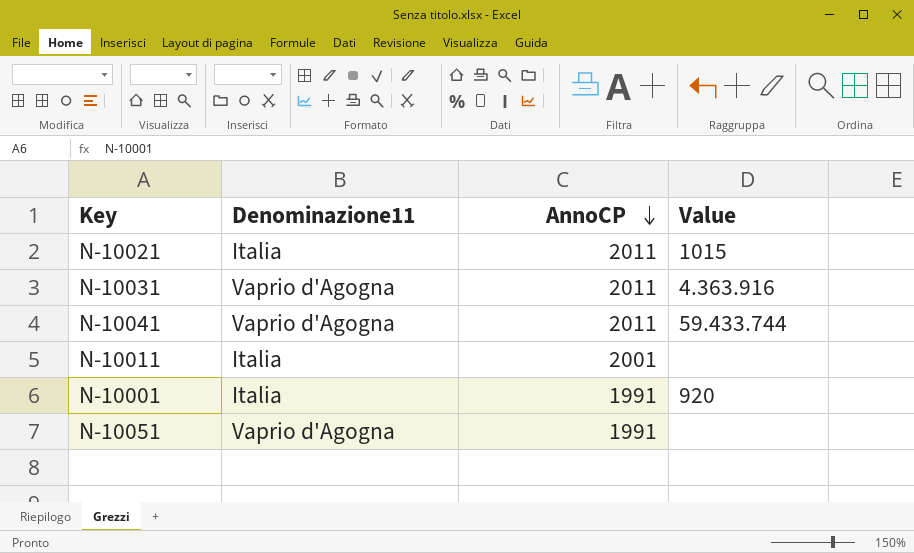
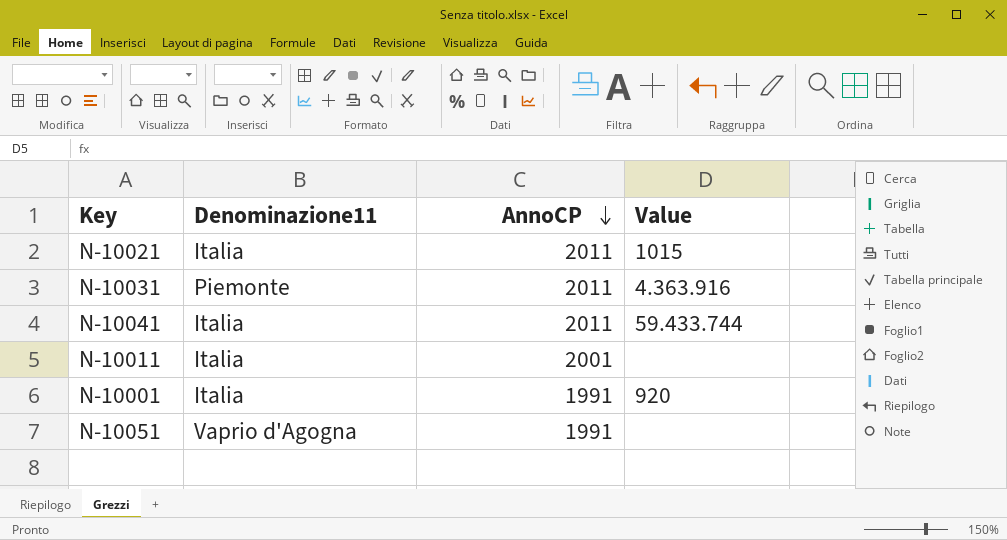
N-10031 | Denominazione11: Vaprio d'Agogna -> Piemonte
N-10041 | Denominazione11: Vaprio d'Agogna -> Italia

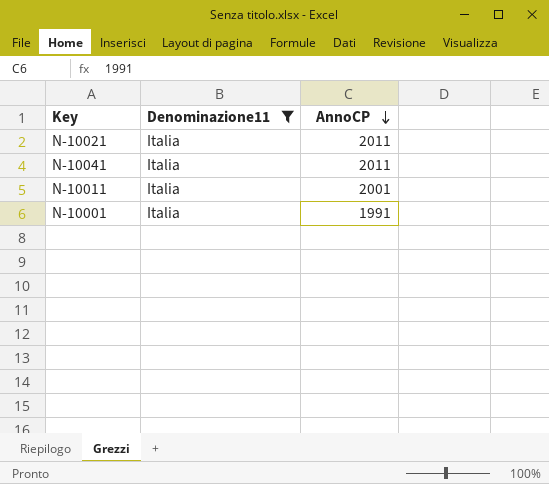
filter: none -> Denominazione11 = Italia
column Value | position: 4 -> none

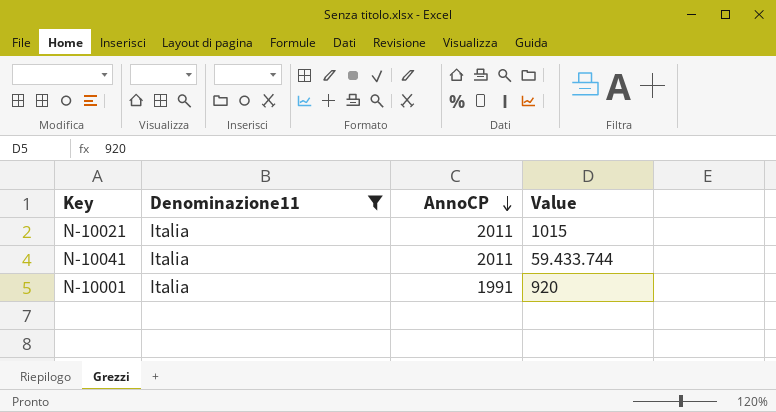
column Value | position: none -> 4
row N-10011: Italia | 2001 -> none

